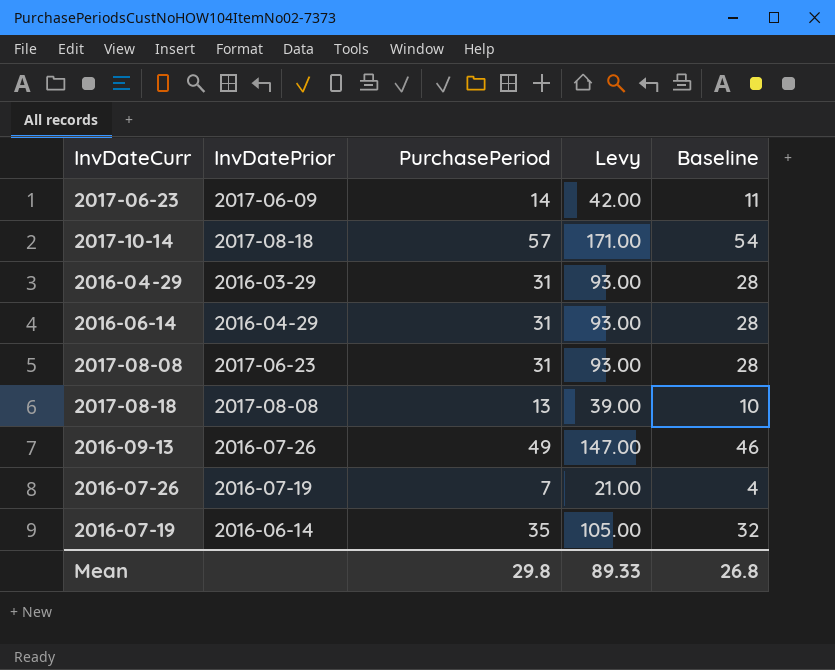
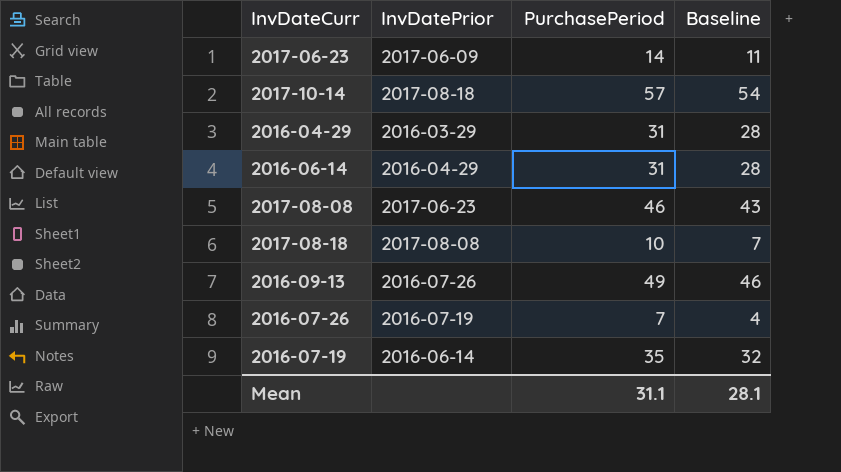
column Levy | formula: [PurchasePeriod] * 3 -> none
2017-08-08 | PurchasePeriod: 31 -> 46
2017-08-08 | Baseline: 28 -> 43
2017-08-18 | PurchasePeriod: 13 -> 10
2017-08-18 | Baseline: 10 -> 7
Mean | PurchasePeriod: 29.8 -> 31.1
Mean | Baseline: 26.8 -> 28.1

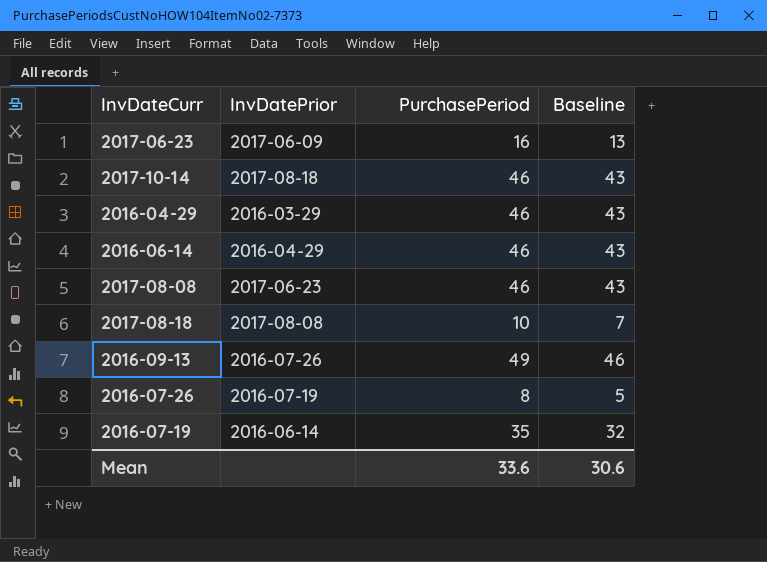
2017-06-23 | PurchasePeriod: 14 -> 16
2017-06-23 | Baseline: 11 -> 13
2017-10-14 | PurchasePeriod: 57 -> 46
2017-10-14 | Baseline: 54 -> 43
2016-04-29 | PurchasePeriod: 31 -> 46
2016-04-29 | Baseline: 28 -> 43
2016-06-14 | PurchasePeriod: 31 -> 46
2016-06-14 | Baseline: 28 -> 43
2016-07-26 | PurchasePeriod: 7 -> 8
2016-07-26 | Baseline: 4 -> 5
Mean | PurchasePeriod: 31.1 -> 33.6
Mean | Baseline: 28.1 -> 30.6

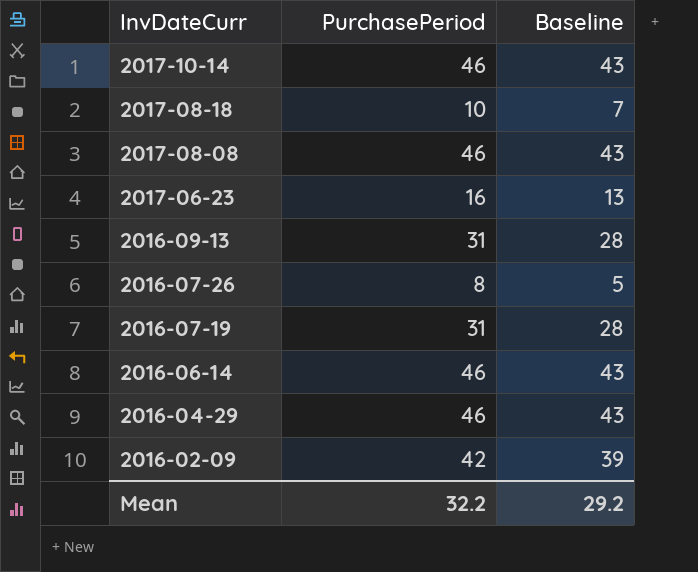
row order: none -> InvDateCurr descending
column InvDatePrior | position: 2 -> none
2016-09-13 | PurchasePeriod: 49 -> 31
2016-09-13 | Baseline: 46 -> 28
2016-07-19 | PurchasePeriod: 35 -> 31
2016-07-19 | Baseline: 32 -> 28
row 2016-02-09: none -> 42 | 39
Mean | PurchasePeriod: 33.6 -> 32.2
Mean | Baseline: 30.6 -> 29.2

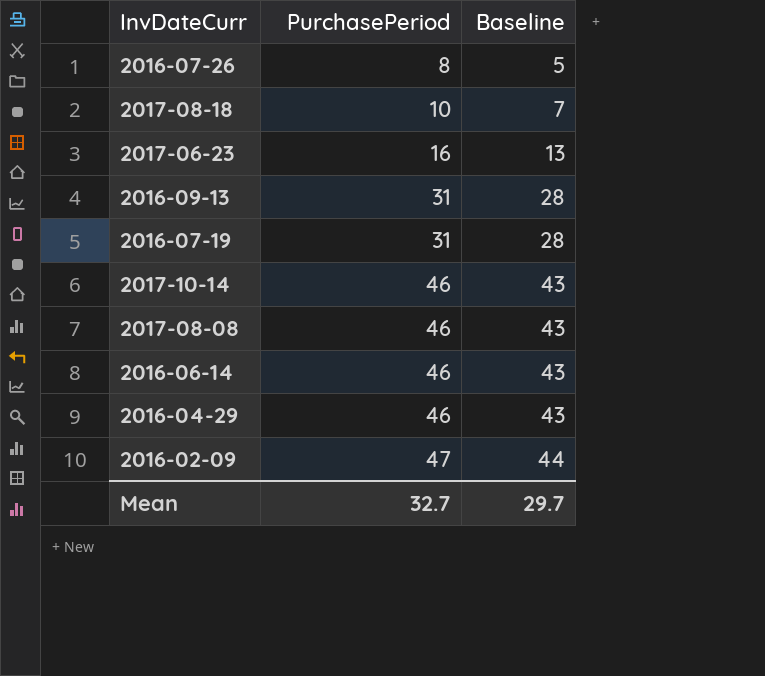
row order: InvDateCurr descending -> PurchasePeriod ascending
2016-02-09 | PurchasePeriod: 42 -> 47
2016-02-09 | Baseline: 39 -> 44
Mean | PurchasePeriod: 32.2 -> 32.7
Mean | Baseline: 29.2 -> 29.7

